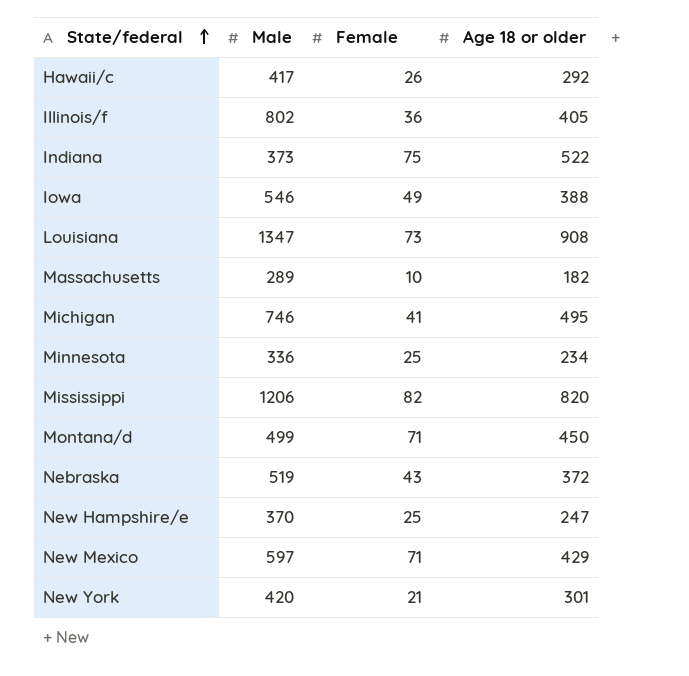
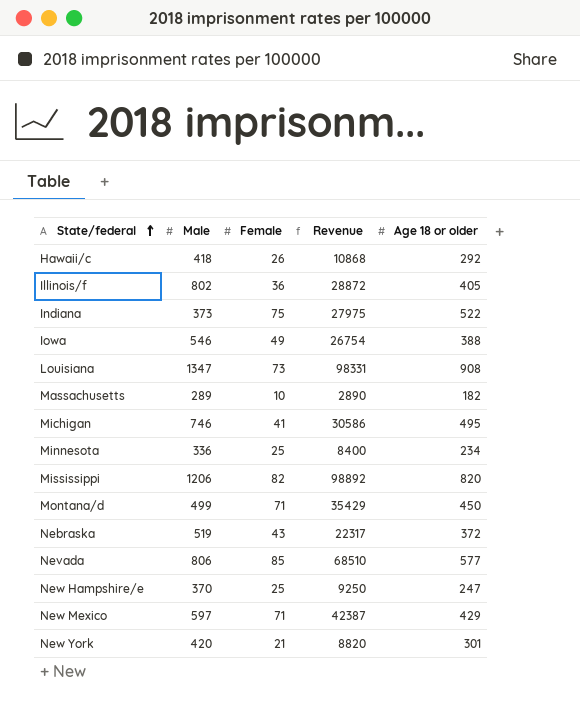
column Revenue | formula: none -> [Male] * [Female]
Hawaii/c | Male: 417 -> 418
row Nevada: none -> 806 | 85 | 68510 | 577

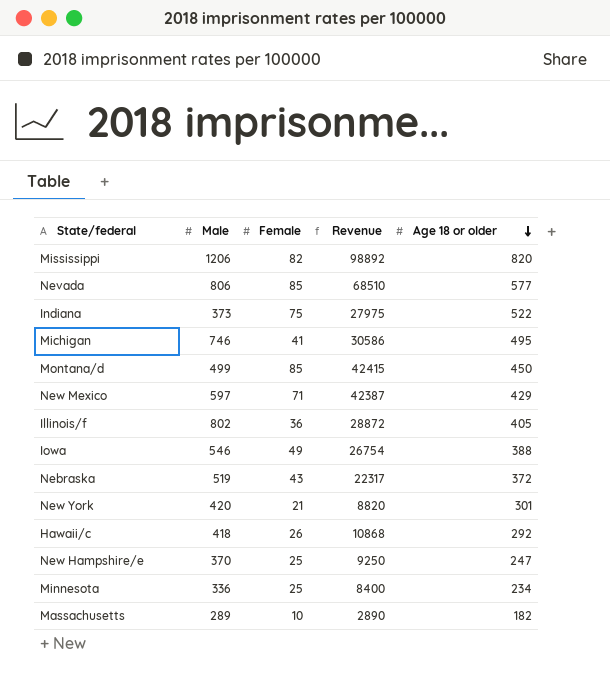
row order: State/federal ascending -> Age 18 or older descending
row Louisiana: 1347 | 73 | 98331 | 908 -> none
Montana/d | Female: 71 -> 85
Montana/d | Revenue: 35429 -> 42415

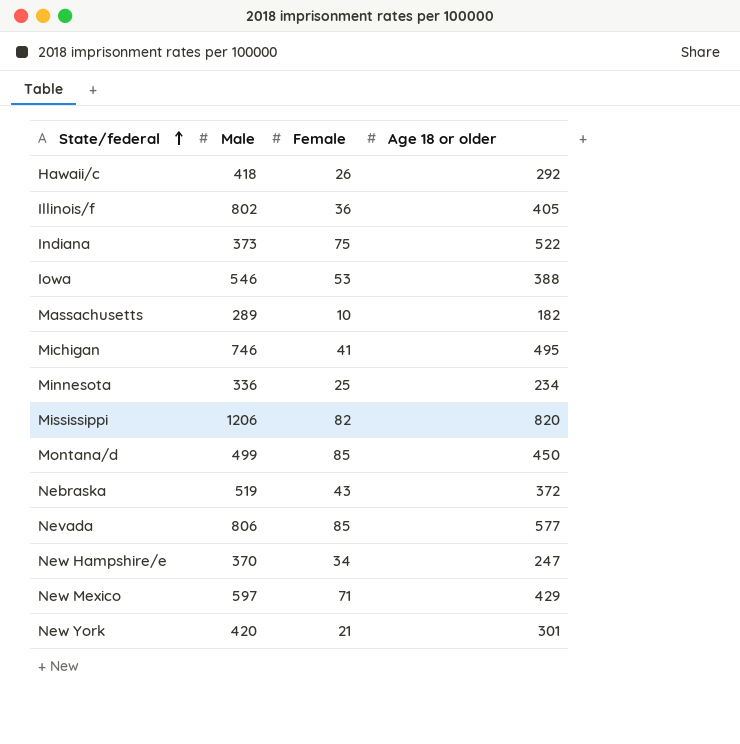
row order: Age 18 or older descending -> State/federal ascending
column Revenue | formula: [Male] * [Female] -> none
Iowa | Female: 49 -> 53
New Hampshire/e | Female: 25 -> 34

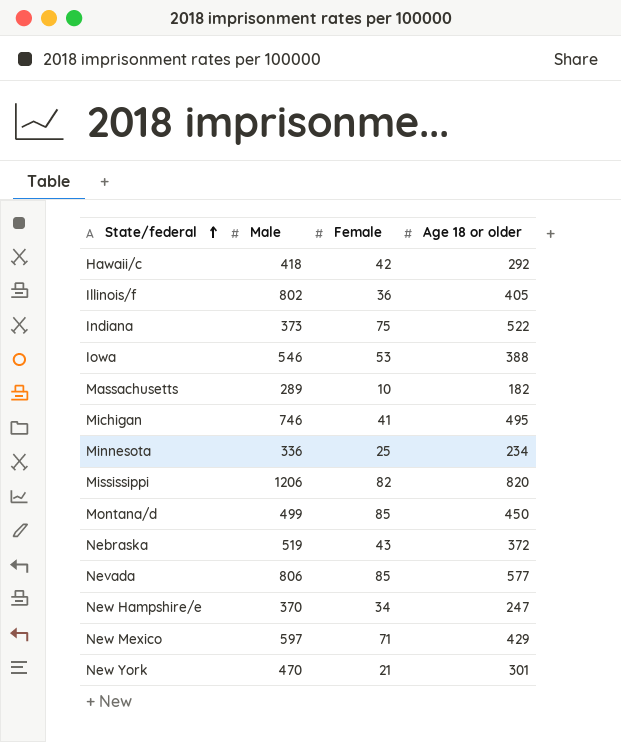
Hawaii/c | Female: 26 -> 42
New York | Male: 420 -> 470

